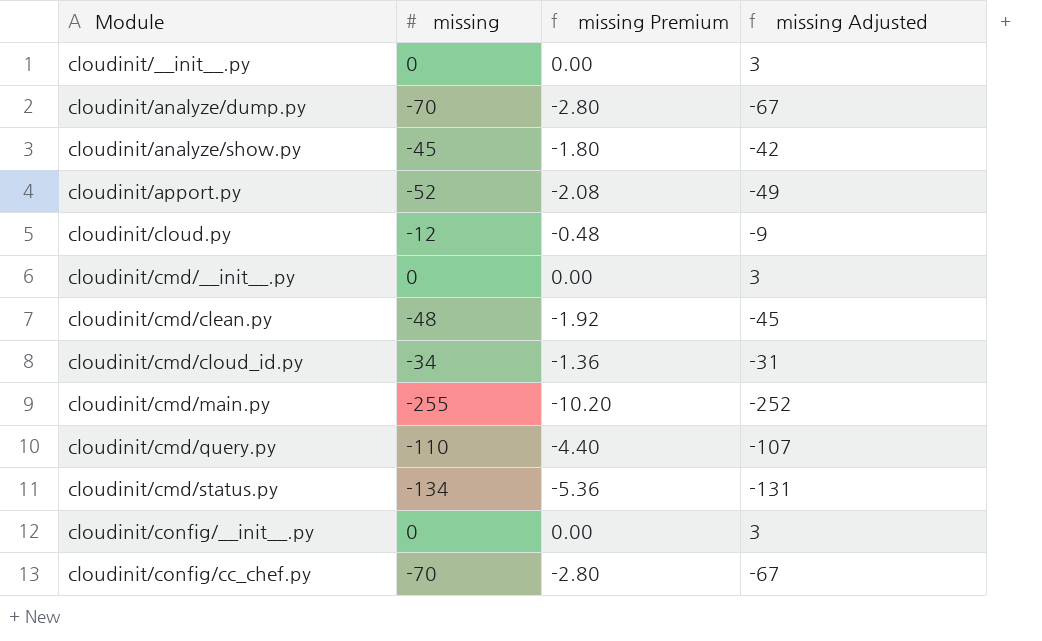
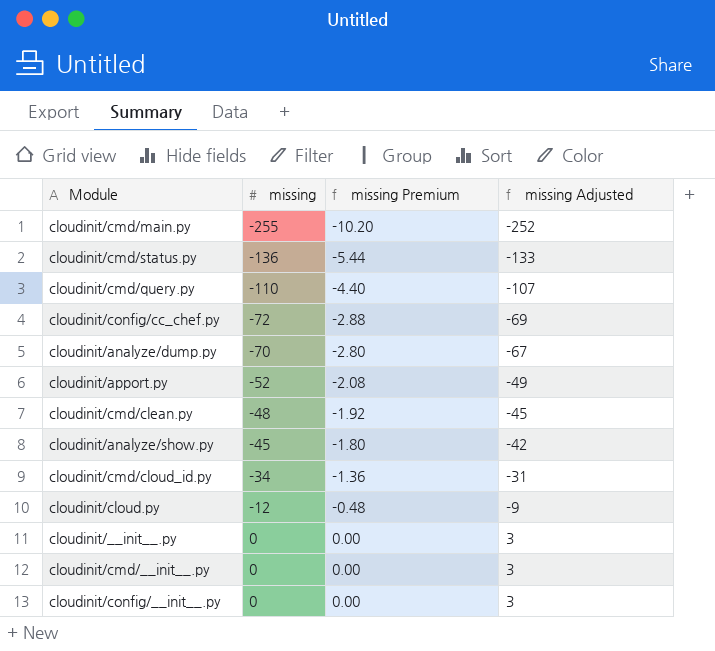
row order: Module ascending -> missing ascending
cloudinit/cmd/status.py | missing: -134 -> -136
cloudinit/cmd/status.py | missing Premium: -5.36 -> -5.44
cloudinit/cmd/status.py | missing Adjusted: -131 -> -133
cloudinit/config/cc_chef.py | missing: -70 -> -72
cloudinit/config/cc_chef.py | missing Premium: -2.80 -> -2.88
cloudinit/config/cc_chef.py | missing Adjusted: -67 -> -69

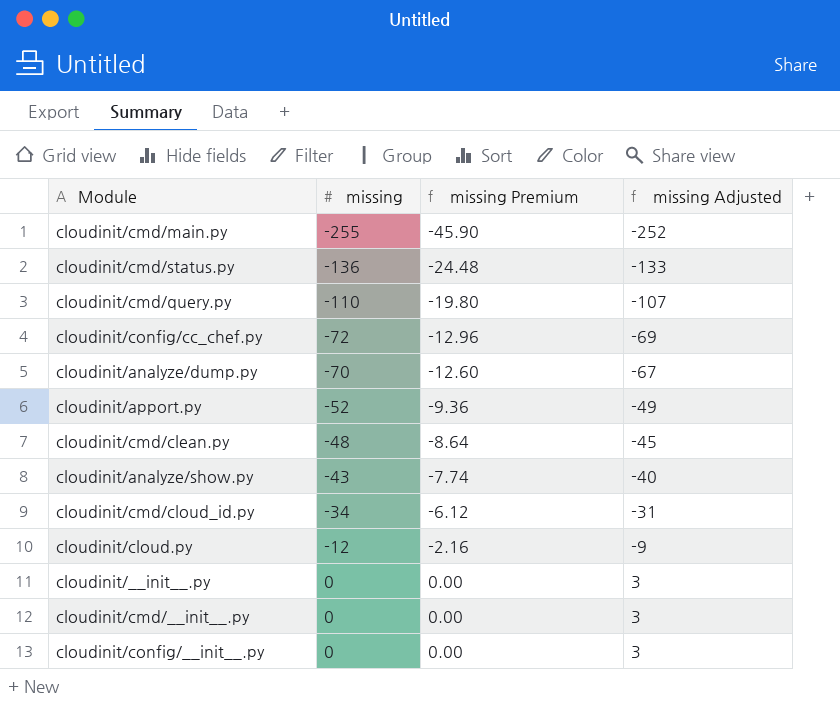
column missing Premium | formula: [missing] * 0.04 -> [missing] * 0.18
cloudinit/analyze/show.py | missing: -45 -> -43
cloudinit/analyze/show.py | missing Adjusted: -42 -> -40

